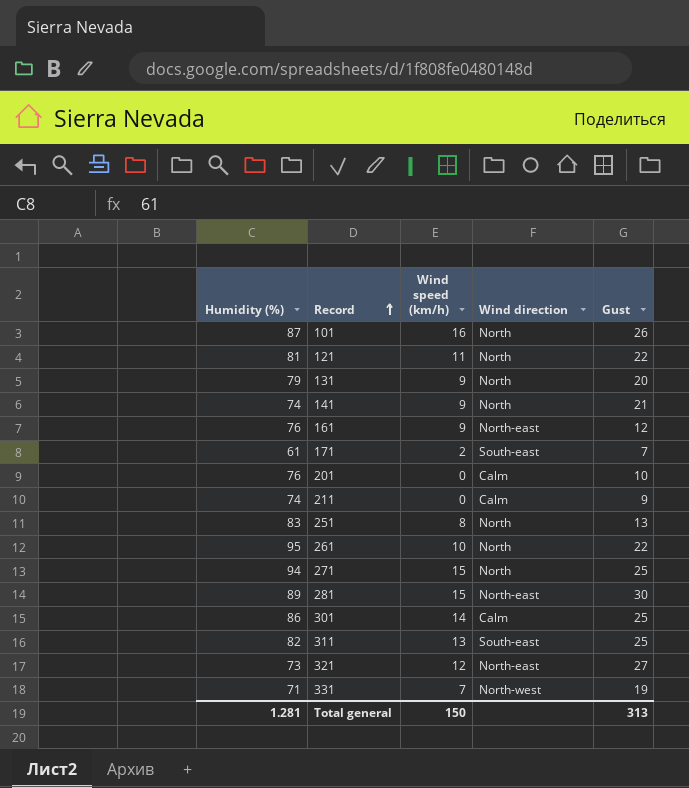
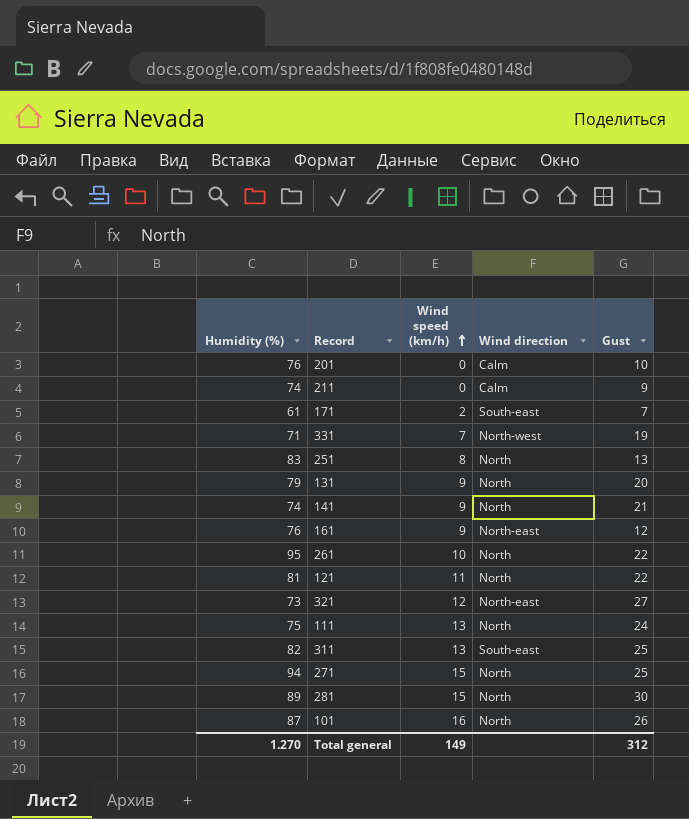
row order: Record ascending -> Wind speed (km/h) ascending
row 301: 86 | 14 | Calm | 25 -> none
row 111: none -> 75 | 13 | North | 24
281 | Wind direction: North-east -> North
Total general | Humidity (%): 1.281 -> 1.270
Total general | Wind speed (km/h): 150 -> 149
Total general | Gust: 313 -> 312

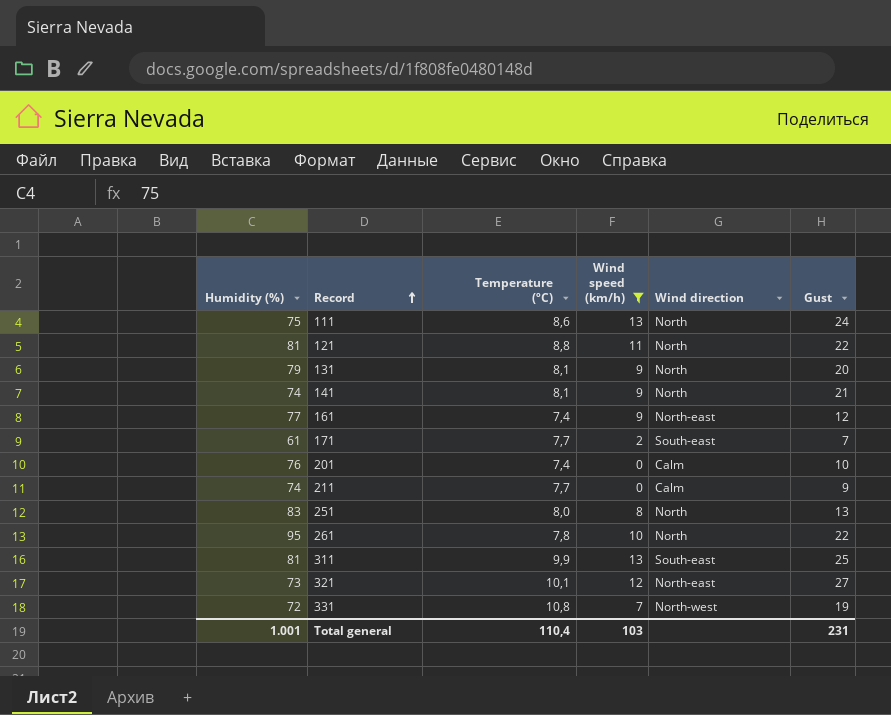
filter: none -> Wind speed (km/h) <= 13
row order: Wind speed (km/h) ascending -> Record ascending
column Temperature (ºC) | position: none -> 3
161 | Humidity (%): 76 -> 77
311 | Humidity (%): 82 -> 81
331 | Humidity (%): 71 -> 72
Total general | Humidity (%): 1.270 -> 1.001
Total general | Wind speed (km/h): 149 -> 103
Total general | Gust: 312 -> 231

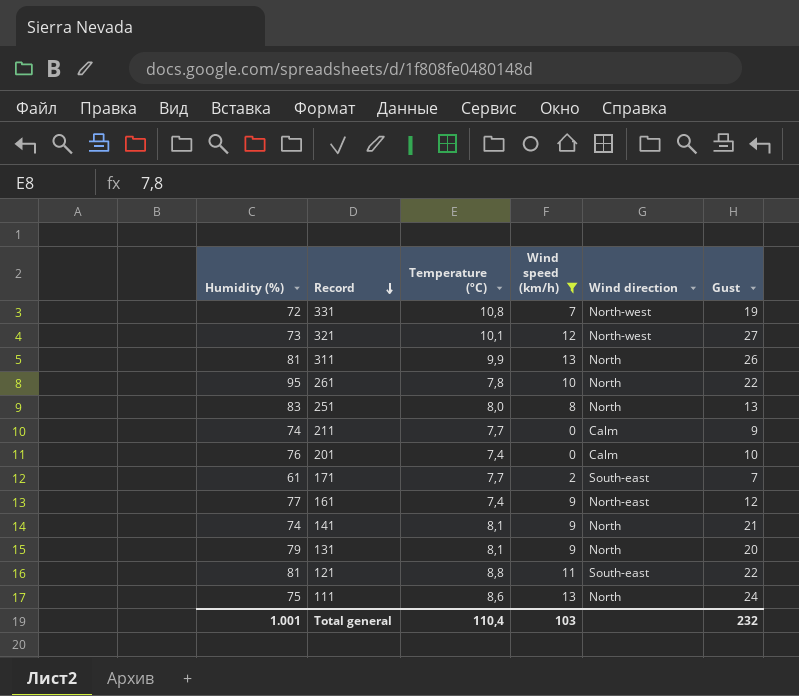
row order: Record ascending -> Record descending
321 | Wind direction: North-east -> North-west
311 | Wind direction: South-east -> North
311 | Gust: 25 -> 26
121 | Wind direction: North -> South-east
Total general | Gust: 231 -> 232

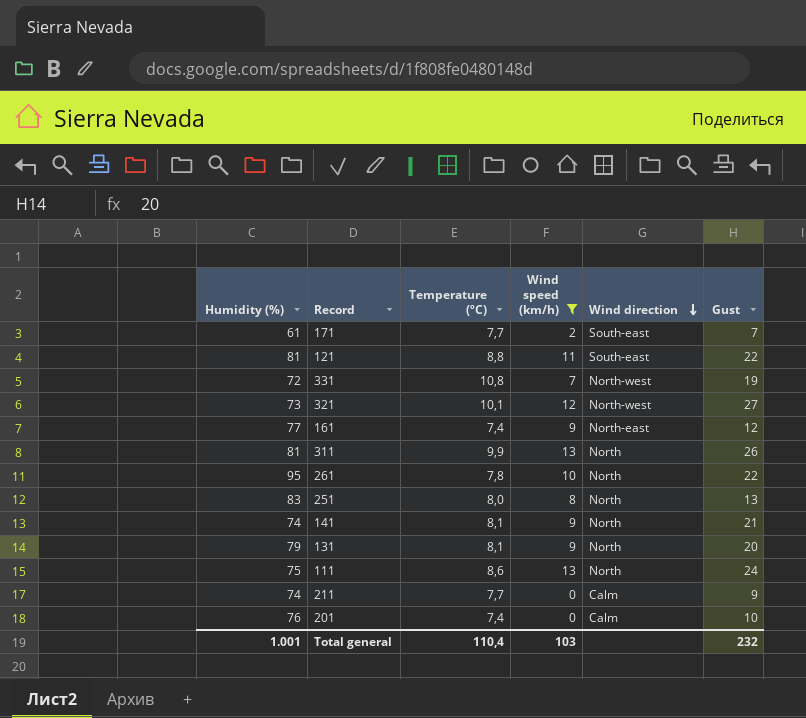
row order: Record descending -> Wind direction descending

